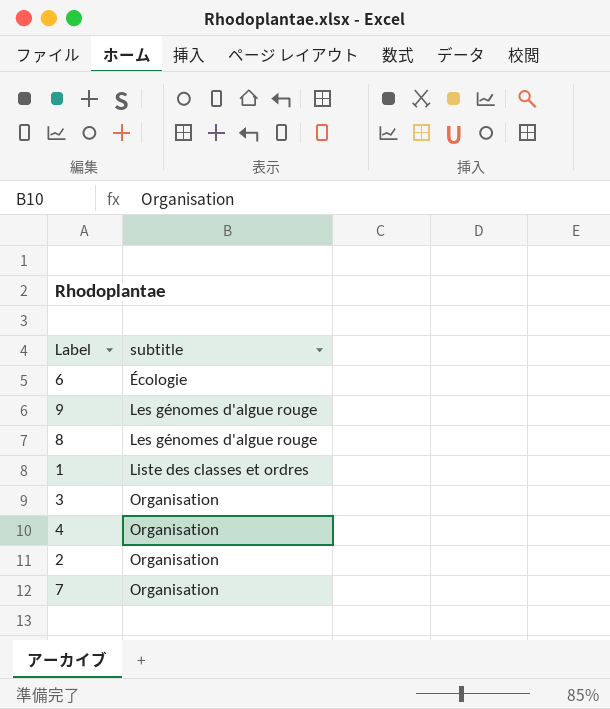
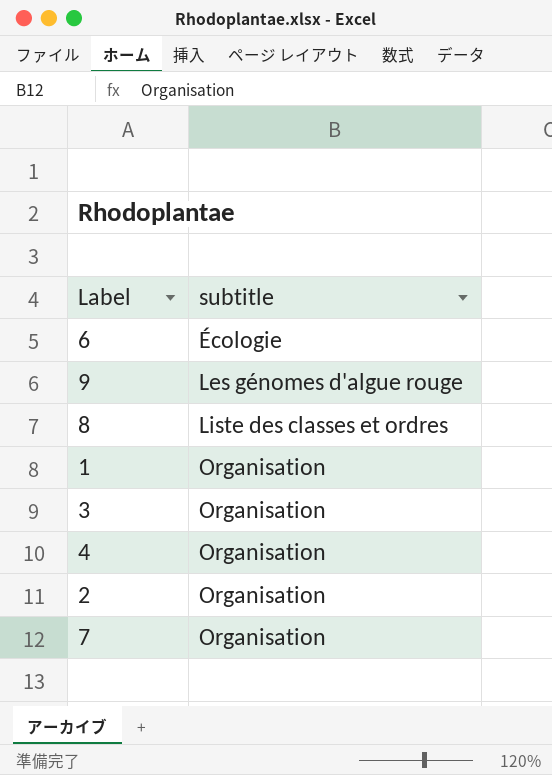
8 | subtitle: Les génomes d'algue rouge -> Liste des classes et ordres
1 | subtitle: Liste des classes et ordres -> Organisation

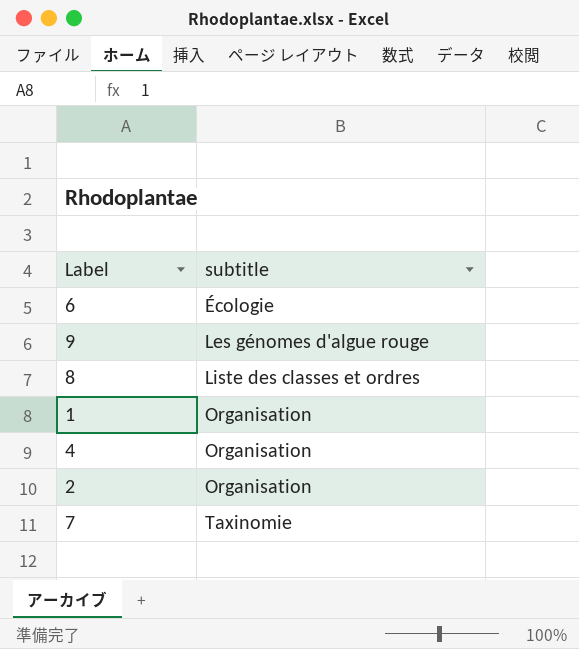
row 3: Organisation -> none
7 | subtitle: Organisation -> Taxinomie

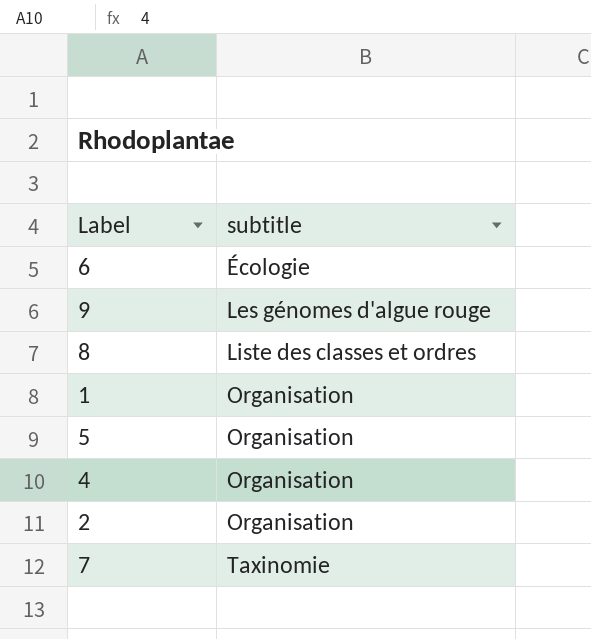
row 5: none -> Organisation

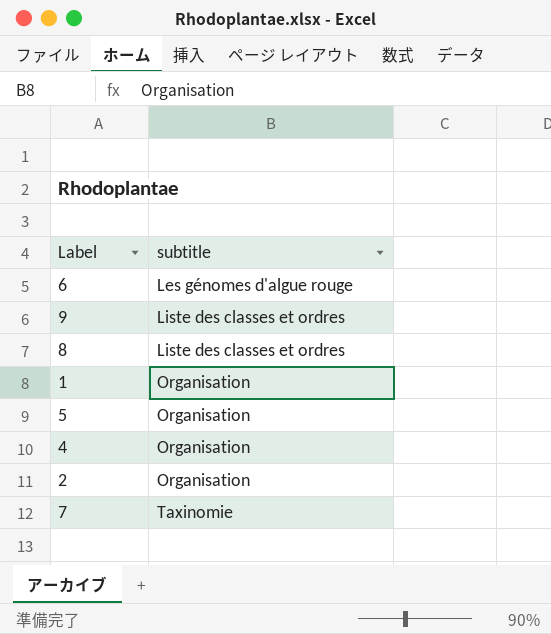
6 | subtitle: Écologie -> Les génomes d'algue rouge
9 | subtitle: Les génomes d'algue rouge -> Liste des classes et ordres

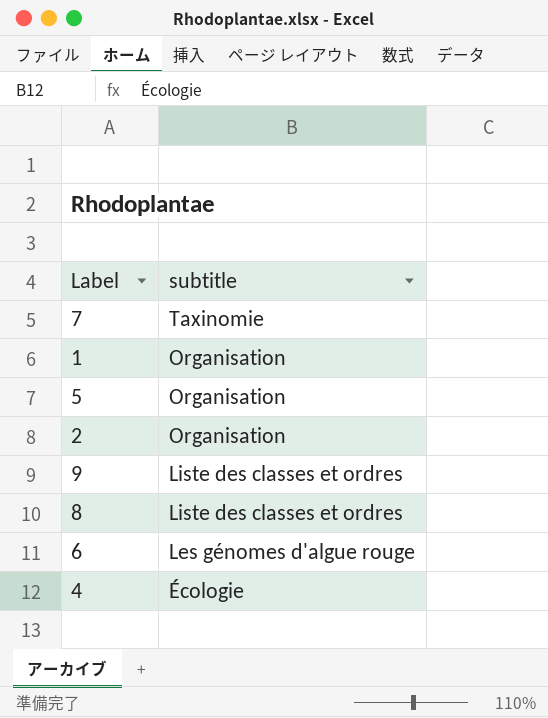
row order: subtitle ascending -> subtitle descending
4 | subtitle: Organisation -> Écologie

